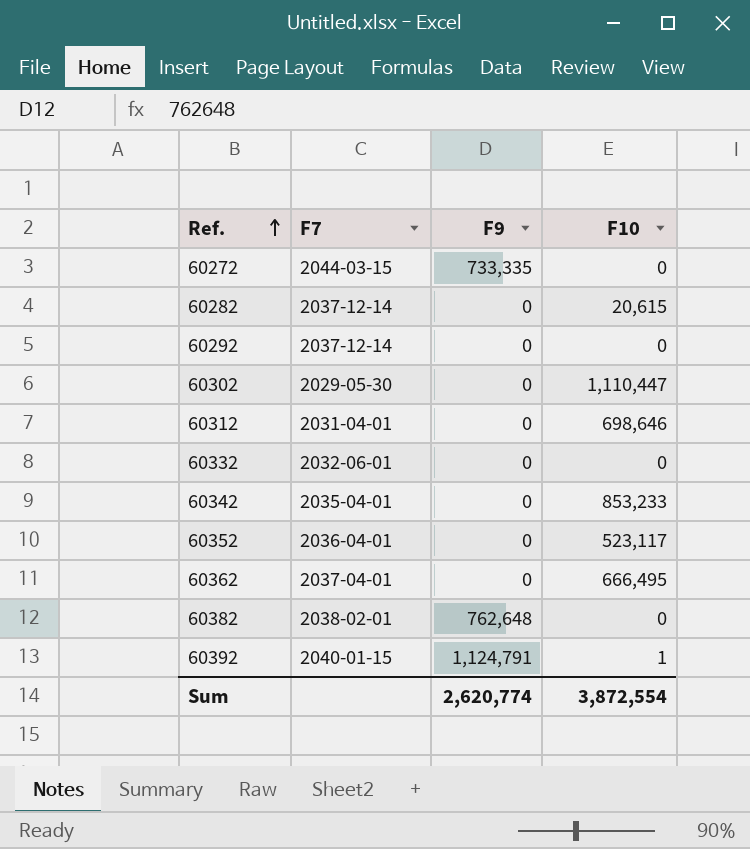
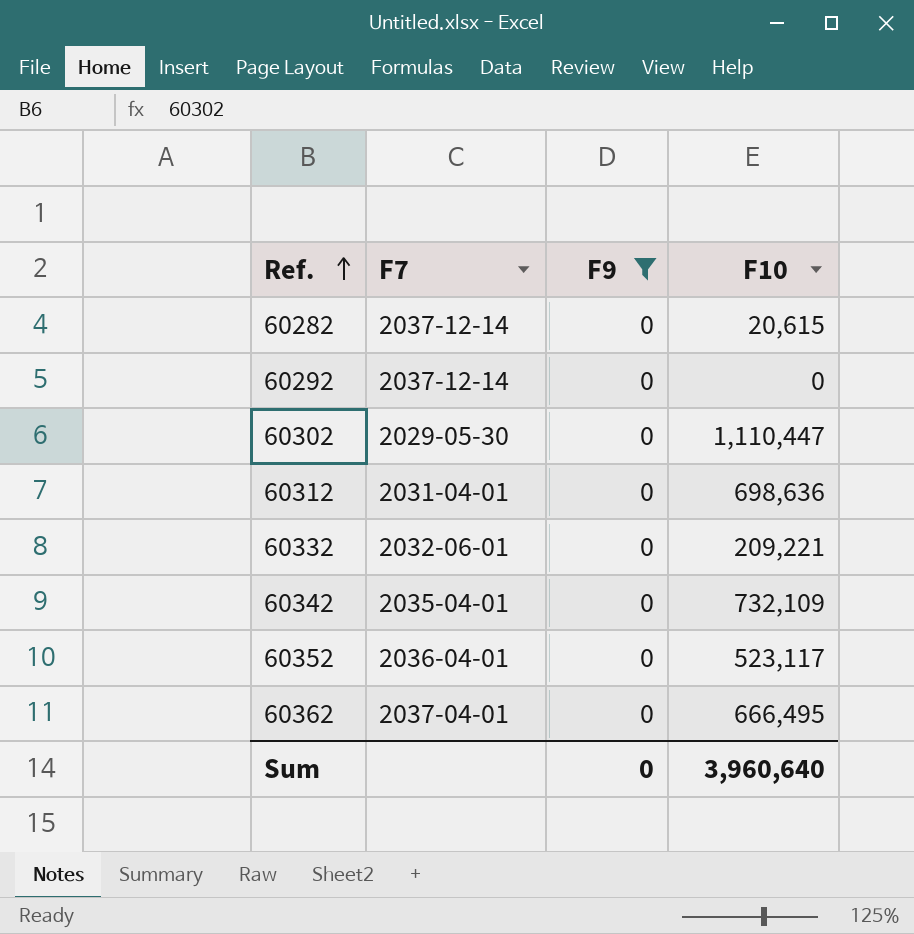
filter: none -> F9 = 0
60312 | F10: 698,646 -> 698,636
60332 | F10: 0 -> 209,221
60342 | F10: 853,233 -> 732,109
Sum | F9: 2,620,774 -> 0
Sum | F10: 3,872,554 -> 3,960,640

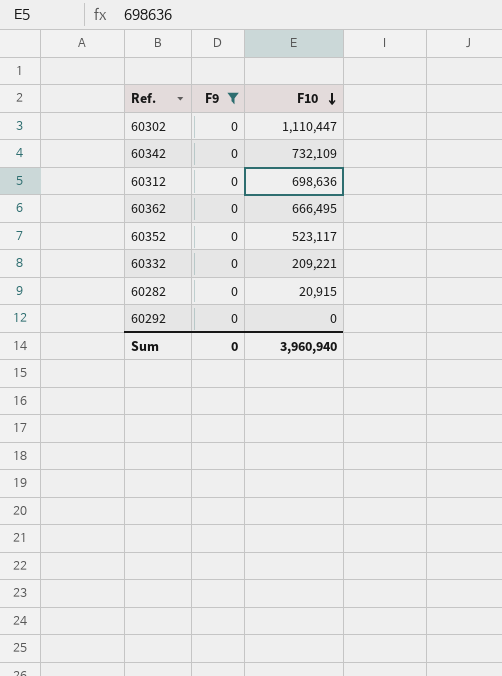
row order: Ref. ascending -> F10 descending
column F7 | position: 2 -> none
60282 | F10: 20,615 -> 20,915
Sum | F10: 3,960,640 -> 3,960,940

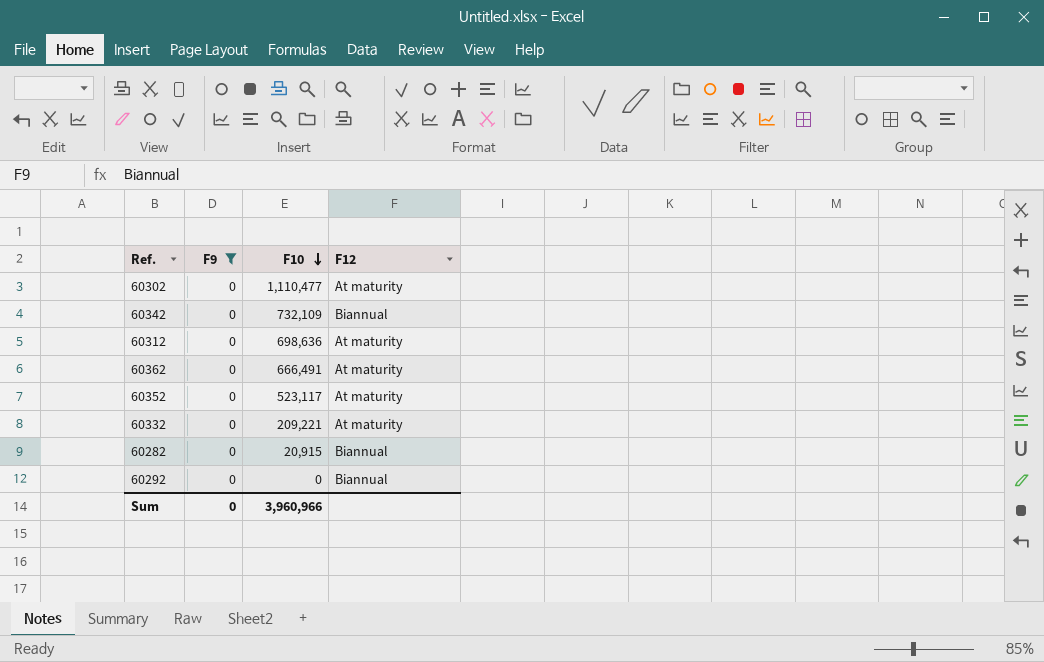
column F12 | position: none -> 4
60302 | F10: 1,110,447 -> 1,110,477
60362 | F10: 666,495 -> 666,491
Sum | F10: 3,960,940 -> 3,960,966

